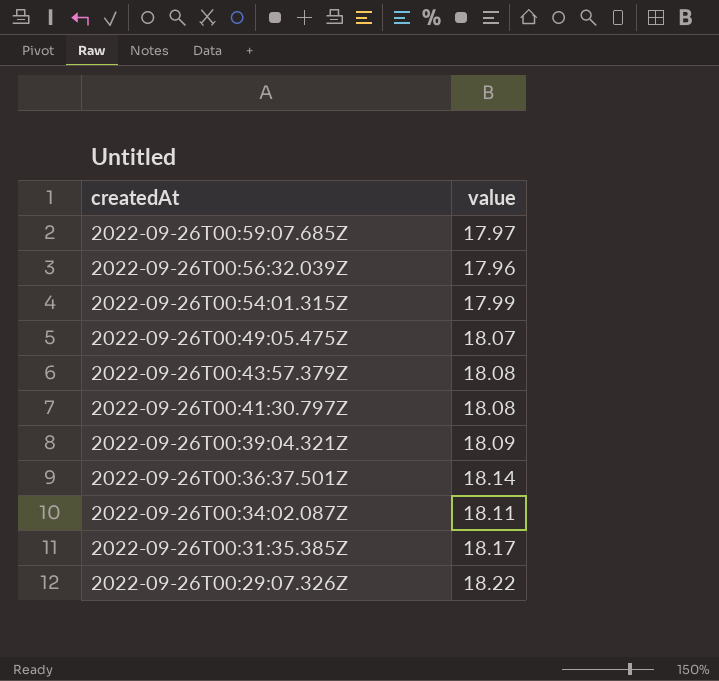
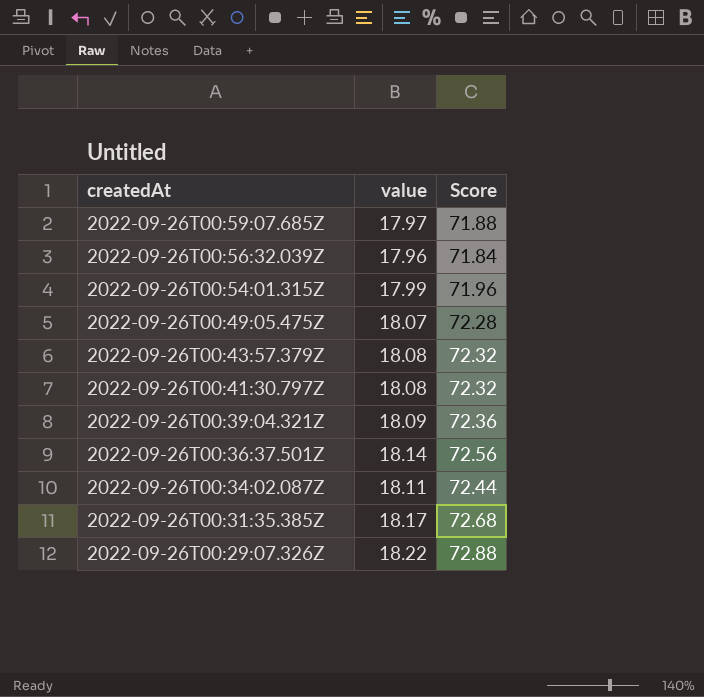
column Score | formula: none -> [value] * 4

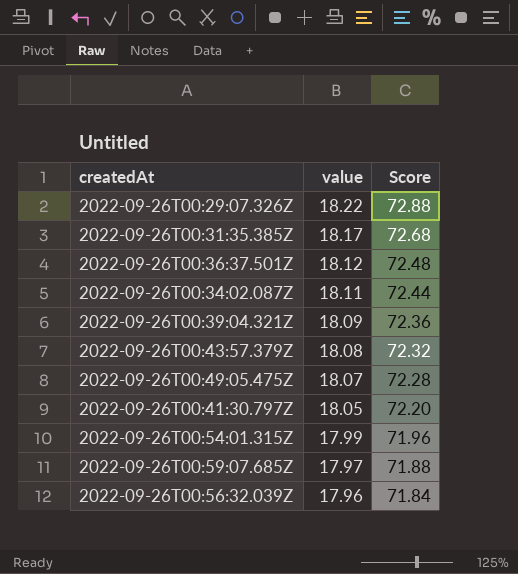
row order: createdAt descending -> value descending
2022-09-26T00:36:37.501Z | value: 18.14 -> 18.12
2022-09-26T00:36:37.501Z | Score: 72.56 -> 72.48
2022-09-26T00:41:30.797Z | value: 18.08 -> 18.05
2022-09-26T00:41:30.797Z | Score: 72.32 -> 72.20

